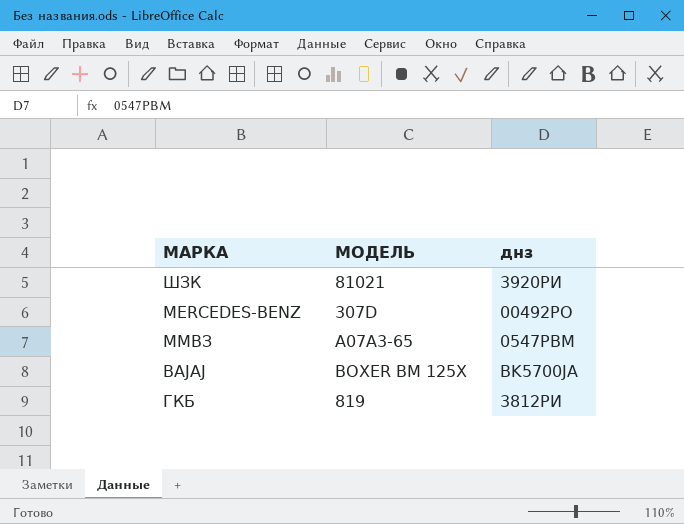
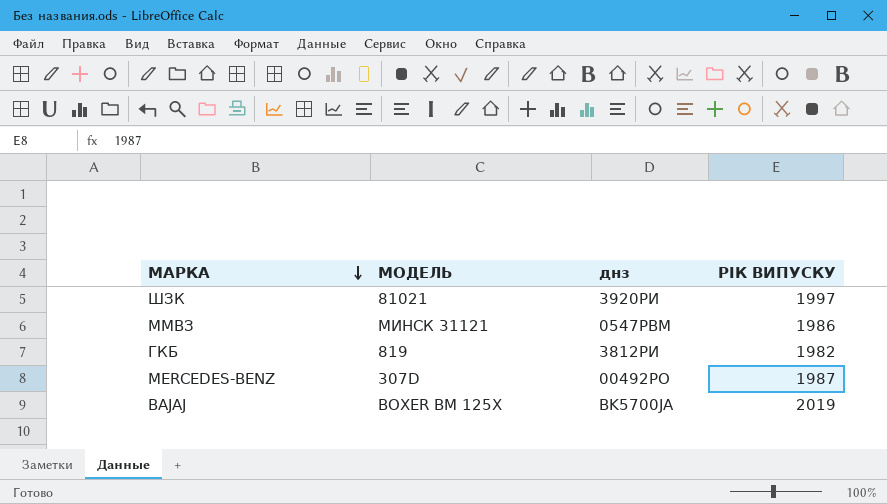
row order: none -> МАРКА descending
column РІК ВИПУСКУ | position: none -> 4
ММВЗ | МОДЕЛЬ: A07A3-65 -> МИНСК 31121

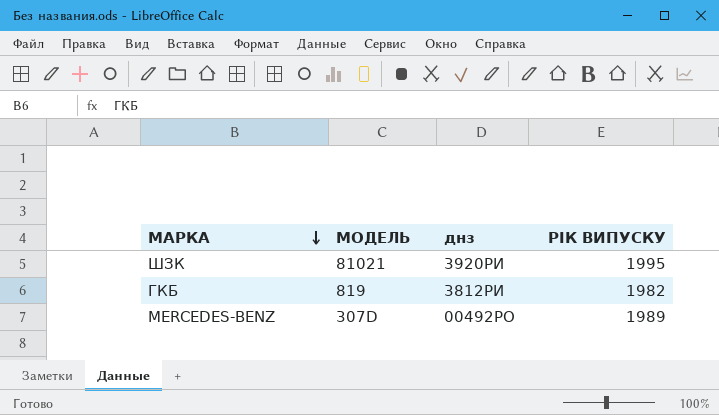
row ММВЗ: МИНСК 31121 | 0547РВМ | 1986 -> none
row BAJAJ: BOXER BM 125X | BK5700JA | 2019 -> none
ШЗК | РІК ВИПУСКУ: 1997 -> 1995
MERCEDES-BENZ | РІК ВИПУСКУ: 1987 -> 1989

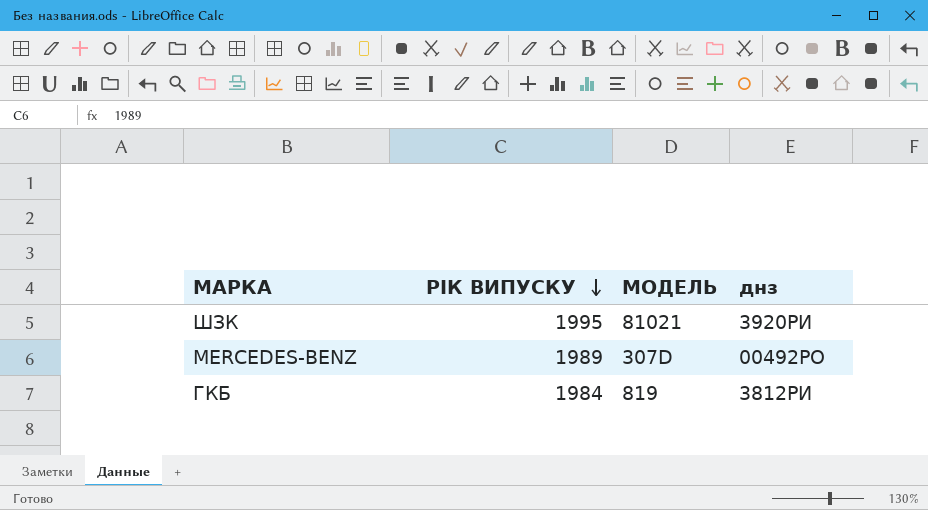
row order: МАРКА descending -> РІК ВИПУСКУ descending
column РІК ВИПУСКУ | position: 4 -> 2
ГКБ | РІК ВИПУСКУ: 1982 -> 1984

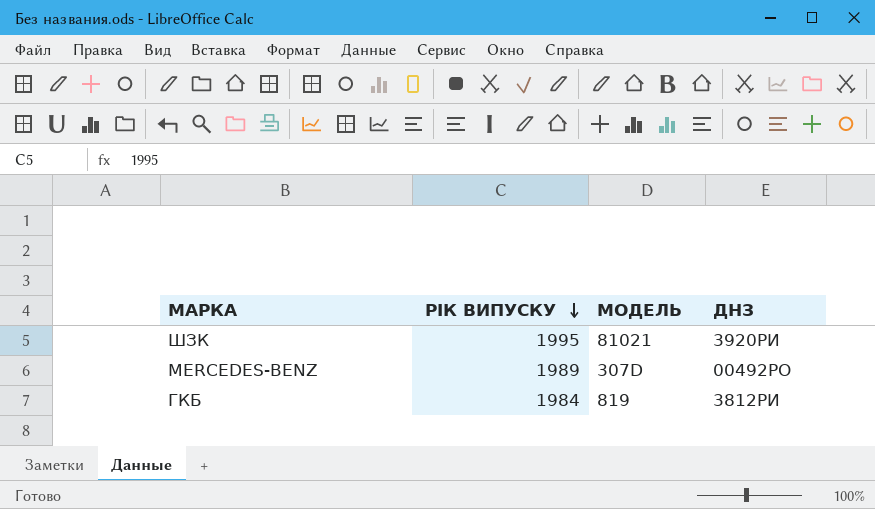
column name: днз -> ДНЗ

